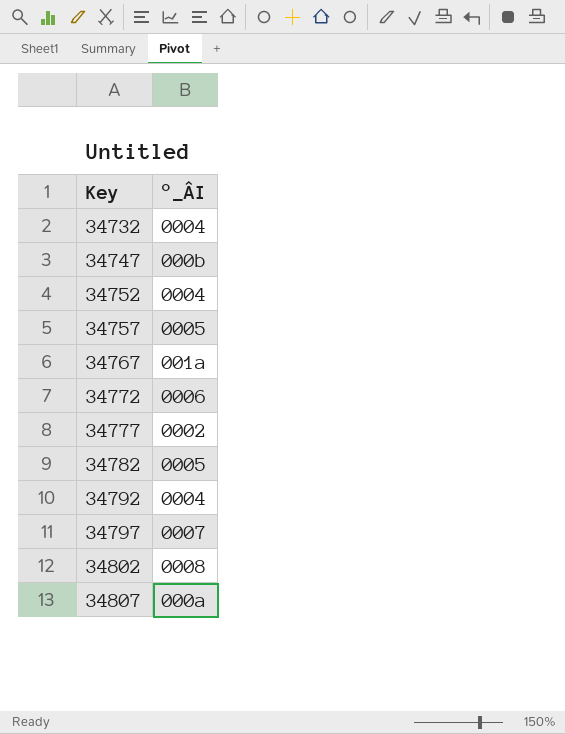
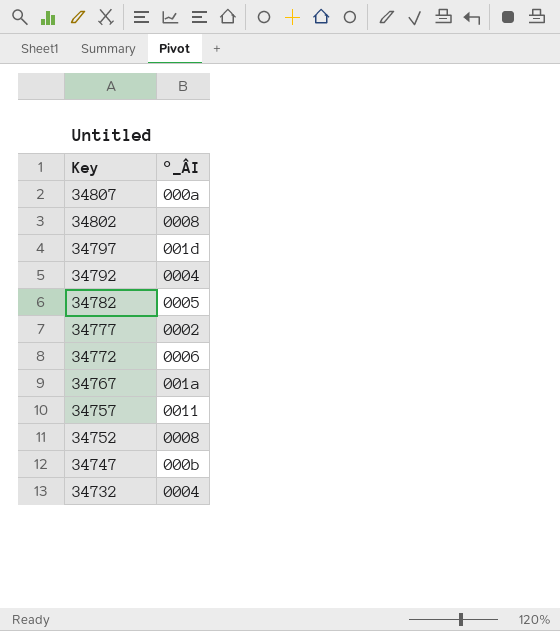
row order: Key ascending -> Key descending
34797 | °_ÂI: 0007 -> 001d
34757 | °_ÂI: 0005 -> 0011
34752 | °_ÂI: 0004 -> 0008

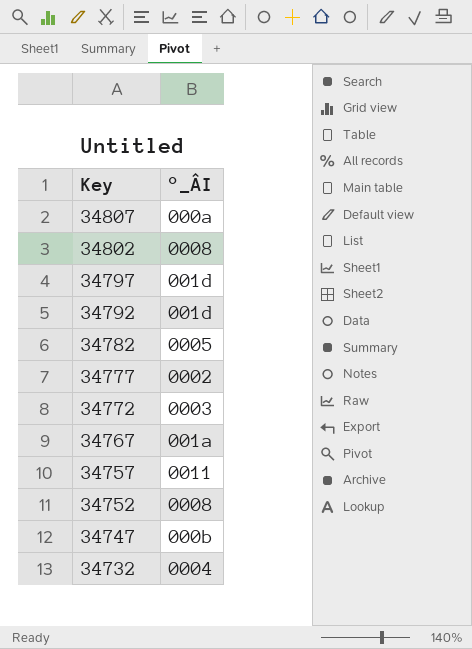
34792 | °_ÂI: 0004 -> 001d
34772 | °_ÂI: 0006 -> 0003

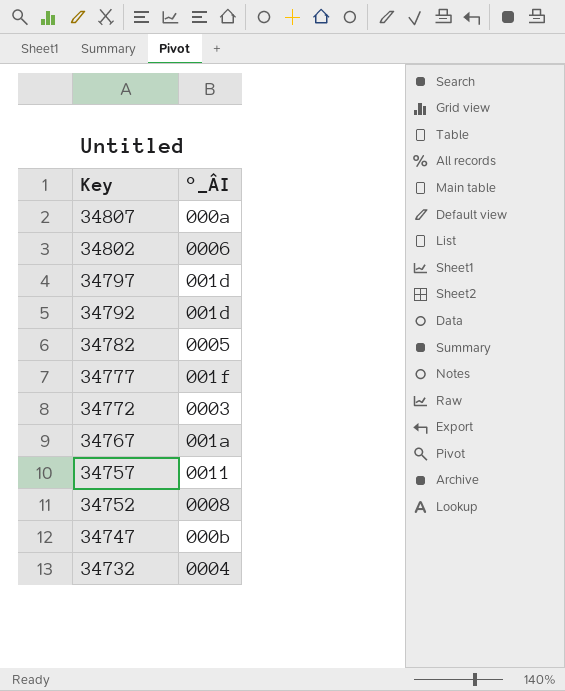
34802 | °_ÂI: 0008 -> 0006
34777 | °_ÂI: 0002 -> 001f

